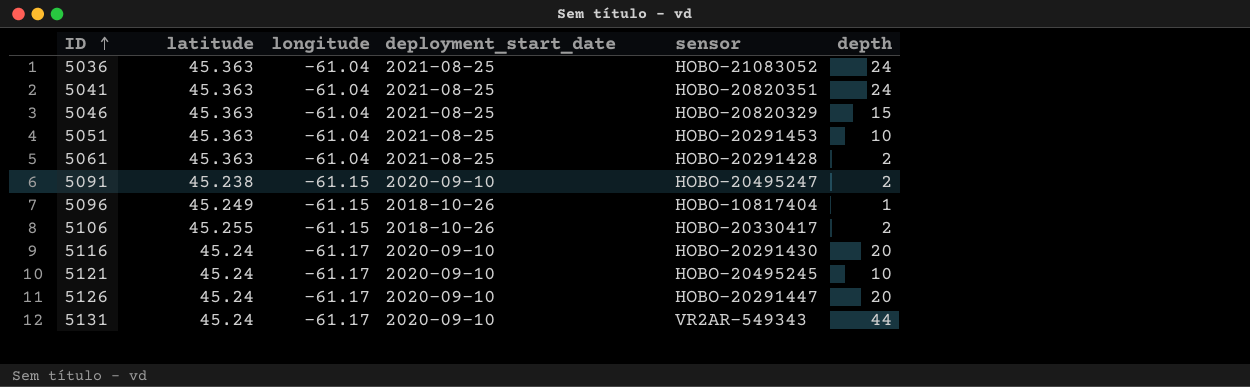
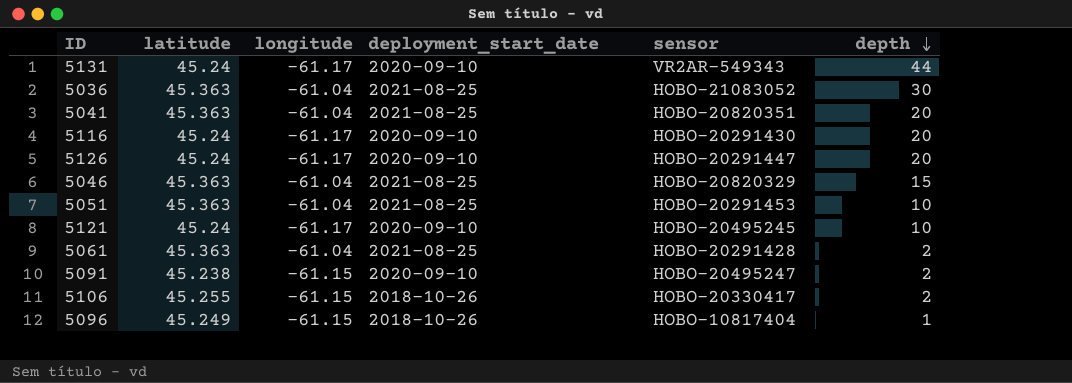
row order: ID ascending -> depth descending
5036 | depth: 24 -> 30
5041 | depth: 24 -> 20

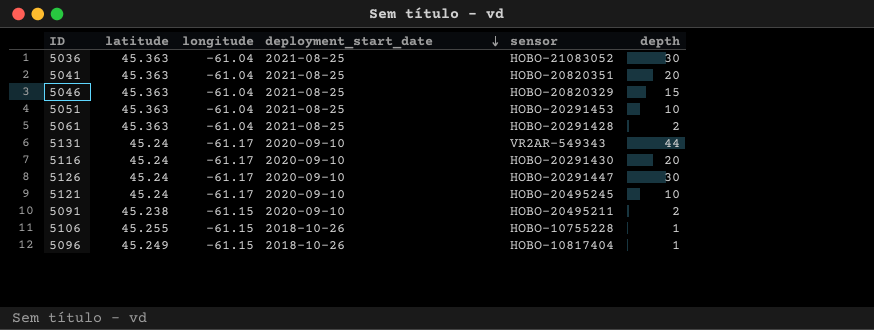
row order: depth descending -> deployment_start_date descending
5126 | depth: 20 -> 30
5091 | sensor: HOBO-20495247 -> HOBO-20495211
5106 | sensor: HOBO-20330417 -> HOBO-10755228
5106 | depth: 2 -> 1

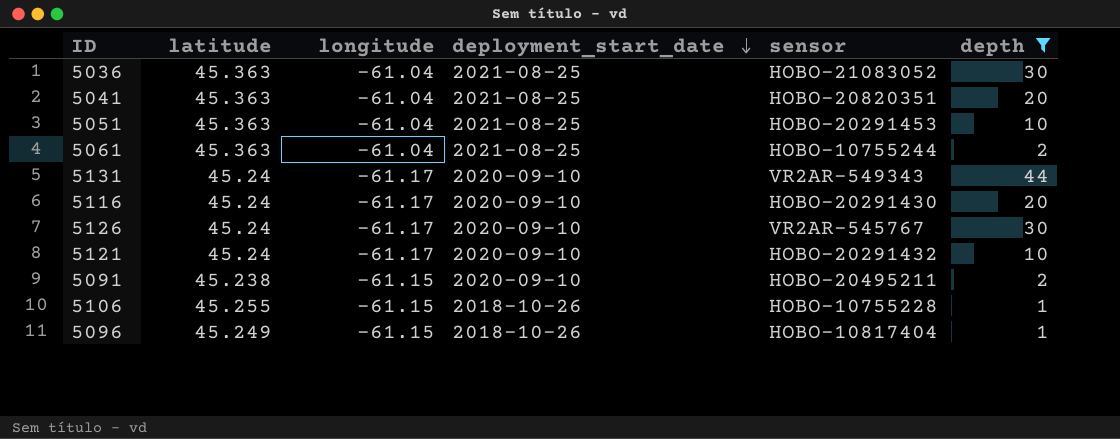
filter: none -> depth != 15
5061 | sensor: HOBO-20291428 -> HOBO-10755244
5126 | sensor: HOBO-20291447 -> VR2AR-545767
5121 | sensor: HOBO-20495245 -> HOBO-20291432

